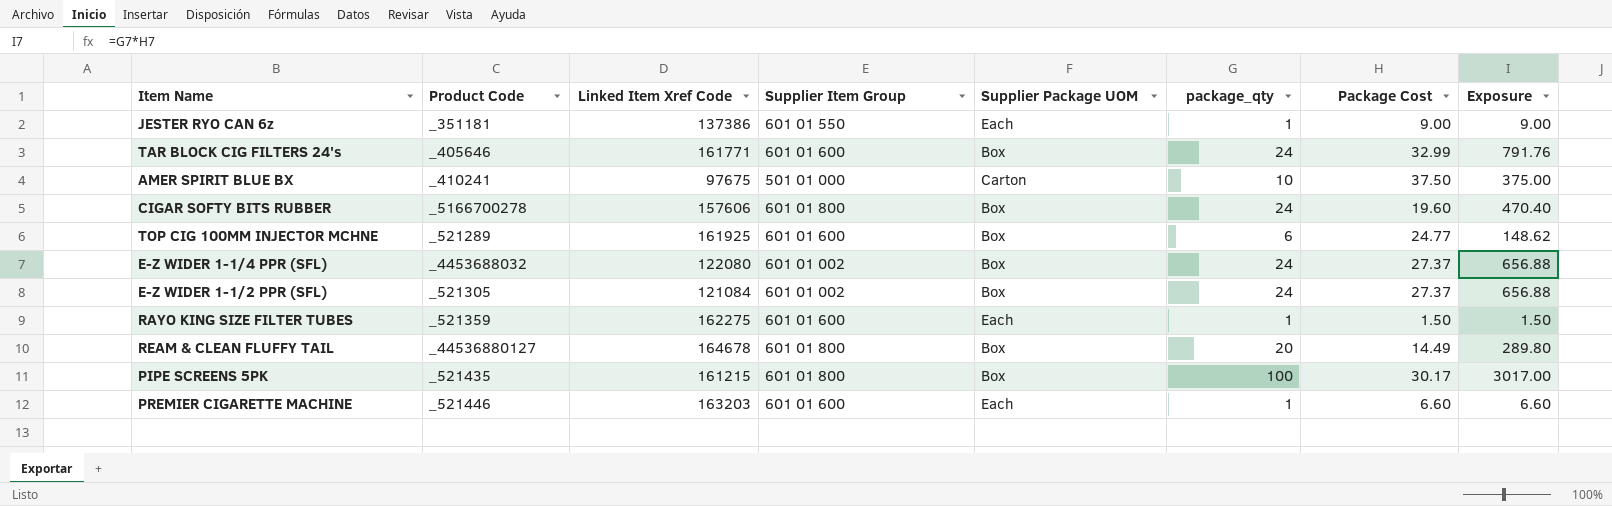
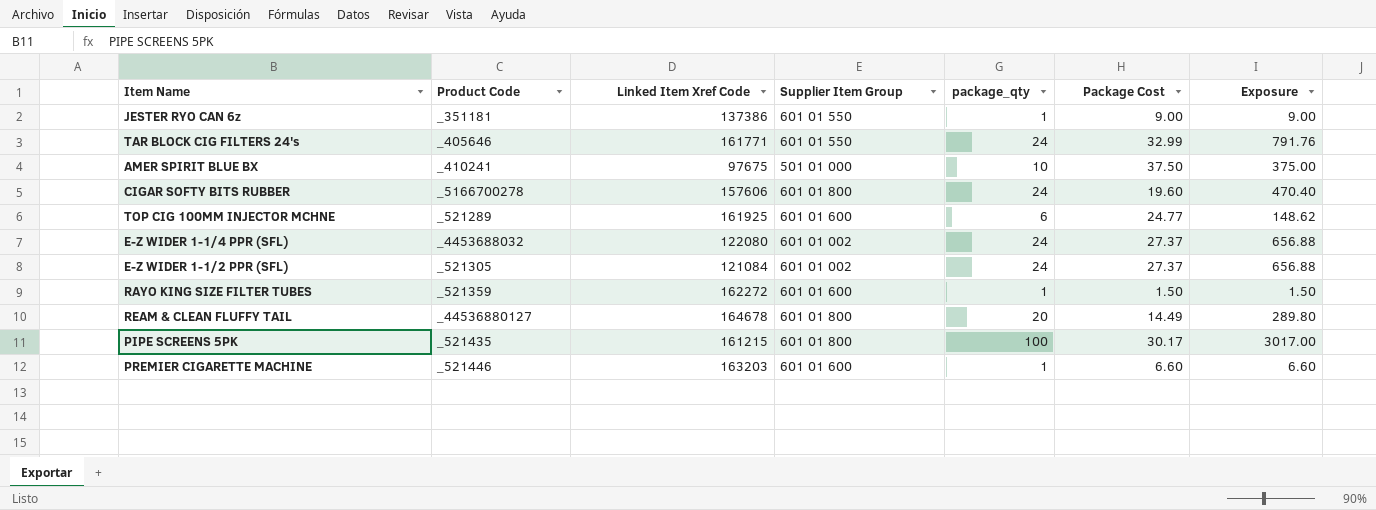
column Supplier Package UOM | position: 5 -> none
TAR BLOCK CIG FILTERS 24's | Supplier Item Group: 601 01 600 -> 601 01 550
RAYO KING SIZE FILTER TUBES | Linked Item Xref Code: 162275 -> 162272

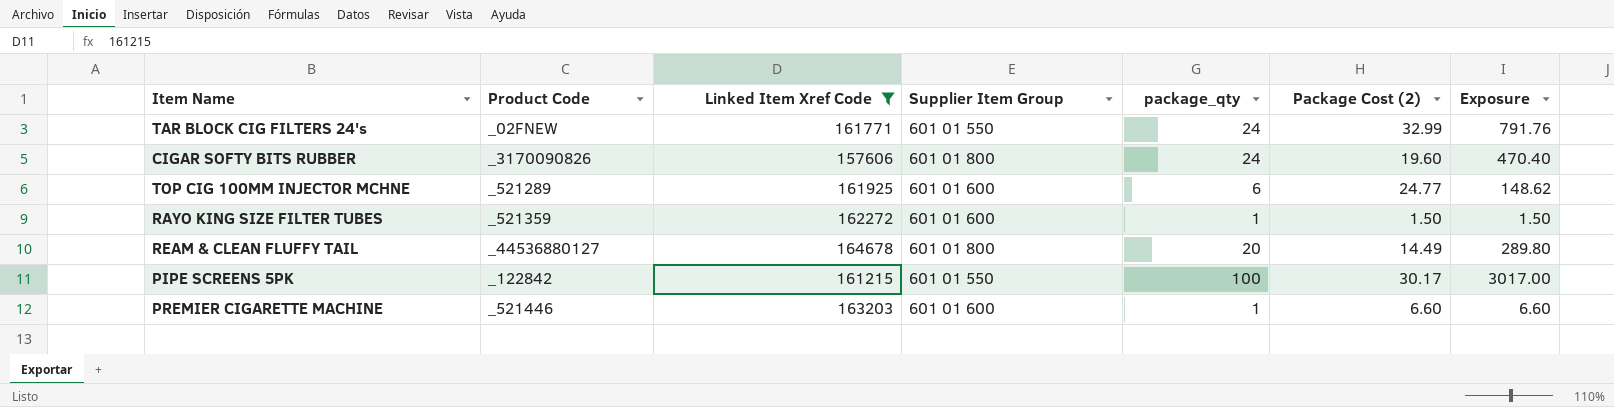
filter: none -> Linked Item Xref Code >= 157606
column name: Package Cost -> Package Cost (2)
TAR BLOCK CIG FILTERS 24's | Product Code: _405646 -> _02FNEW
CIGAR SOFTY BITS RUBBER | Product Code: _5166700278 -> _3170090826
PIPE SCREENS 5PK | Product Code: _521435 -> _122842
PIPE SCREENS 5PK | Supplier Item Group: 601 01 800 -> 601 01 550

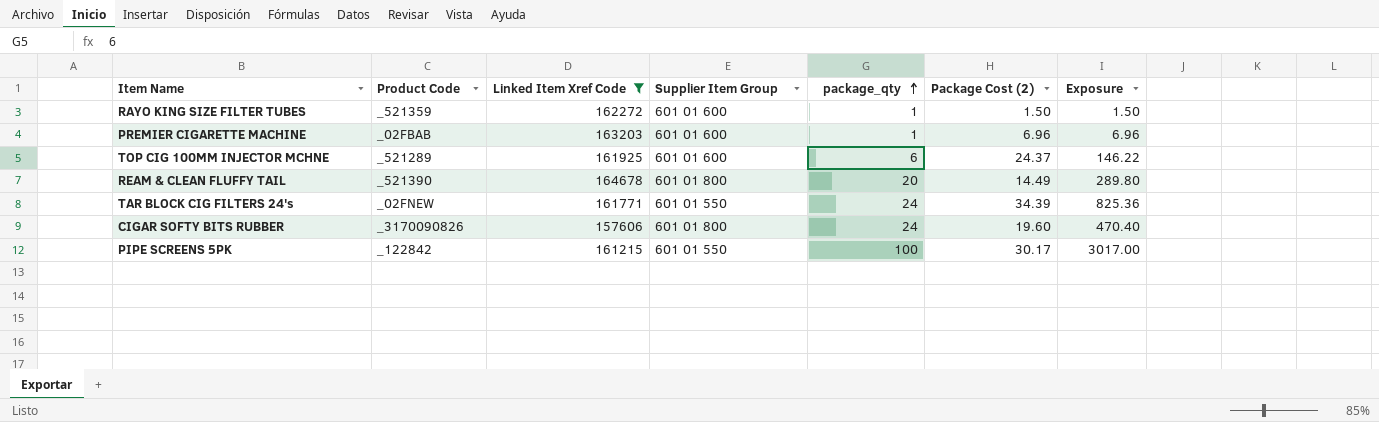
row order: none -> package_qty ascending
PREMIER CIGARETTE MACHINE | Product Code: _521446 -> _02FBAB
PREMIER CIGARETTE MACHINE | Package Cost (2): 6.60 -> 6.96
PREMIER CIGARETTE MACHINE | Exposure: 6.60 -> 6.96
TOP CIG 100MM INJECTOR MCHNE | Package Cost (2): 24.77 -> 24.37
TOP CIG 100MM INJECTOR MCHNE | Exposure: 148.62 -> 146.22
REAM & CLEAN FLUFFY TAIL | Product Code: _44536880127 -> _521390
TAR BLOCK CIG FILTERS 24's | Package Cost (2): 32.99 -> 34.39
TAR BLOCK CIG FILTERS 24's | Exposure: 791.76 -> 825.36

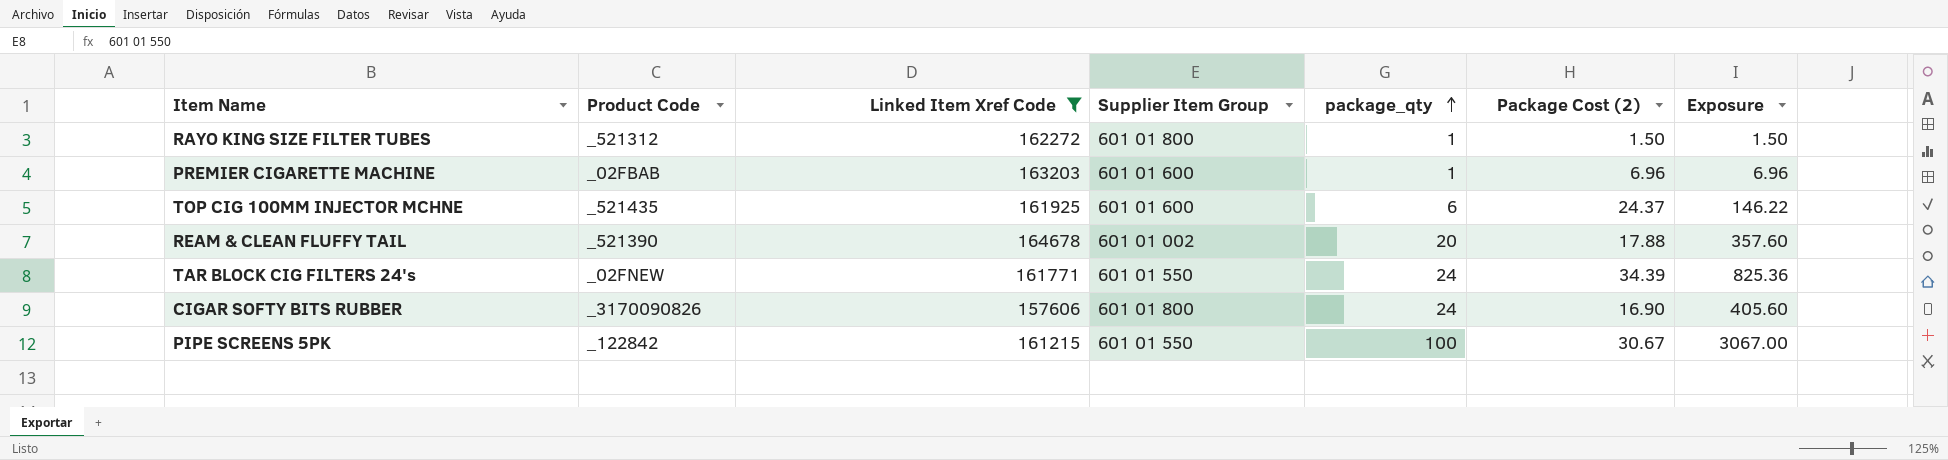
RAYO KING SIZE FILTER TUBES | Product Code: _521359 -> _521312
RAYO KING SIZE FILTER TUBES | Supplier Item Group: 601 01 600 -> 601 01 800
TOP CIG 100MM INJECTOR MCHNE | Product Code: _521289 -> _521435
REAM & CLEAN FLUFFY TAIL | Supplier Item Group: 601 01 800 -> 601 01 002
REAM & CLEAN FLUFFY TAIL | Package Cost (2): 14.49 -> 17.88
REAM & CLEAN FLUFFY TAIL | Exposure: 289.80 -> 357.60
CIGAR SOFTY BITS RUBBER | Package Cost (2): 19.60 -> 16.90
CIGAR SOFTY BITS RUBBER | Exposure: 470.40 -> 405.60
PIPE SCREENS 5PK | Package Cost (2): 30.17 -> 30.67
PIPE SCREENS 5PK | Exposure: 3017.00 -> 3067.00

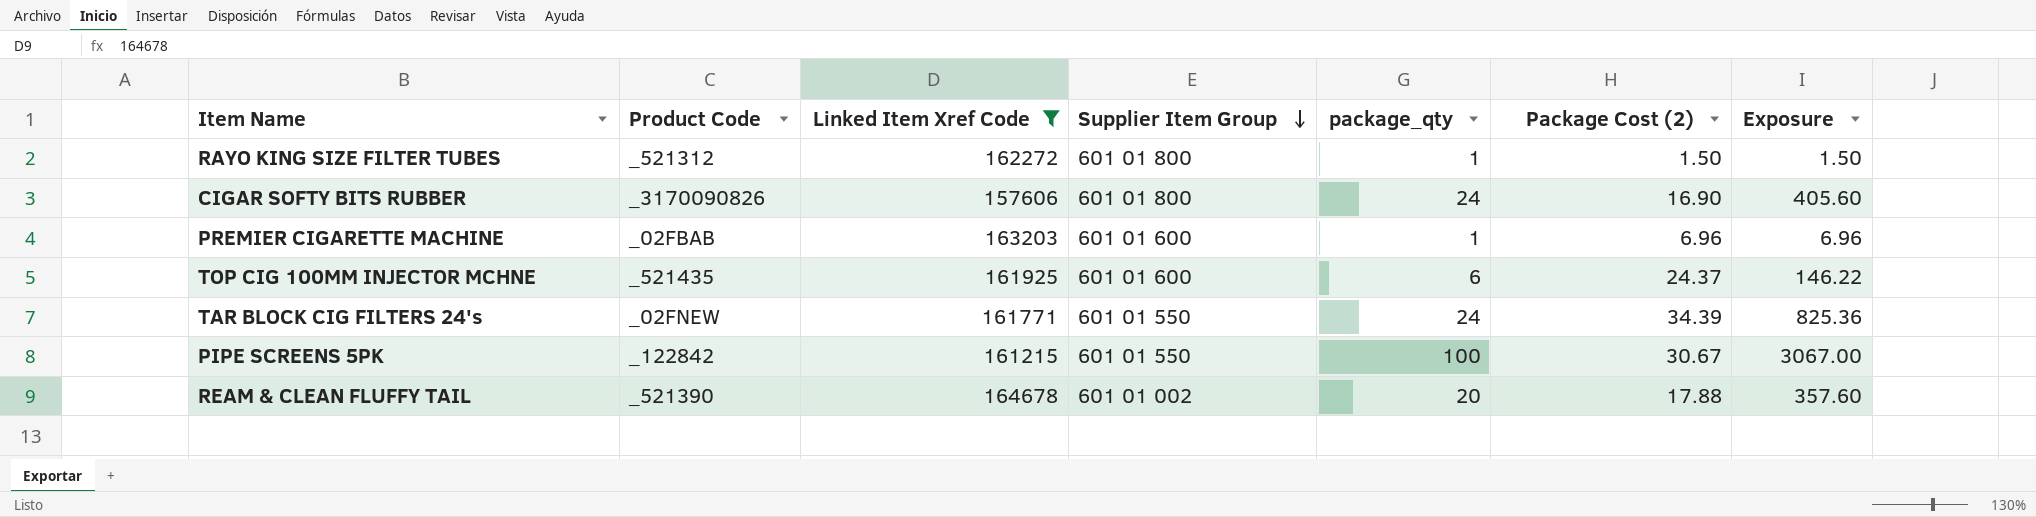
row order: package_qty ascending -> Supplier Item Group descending

